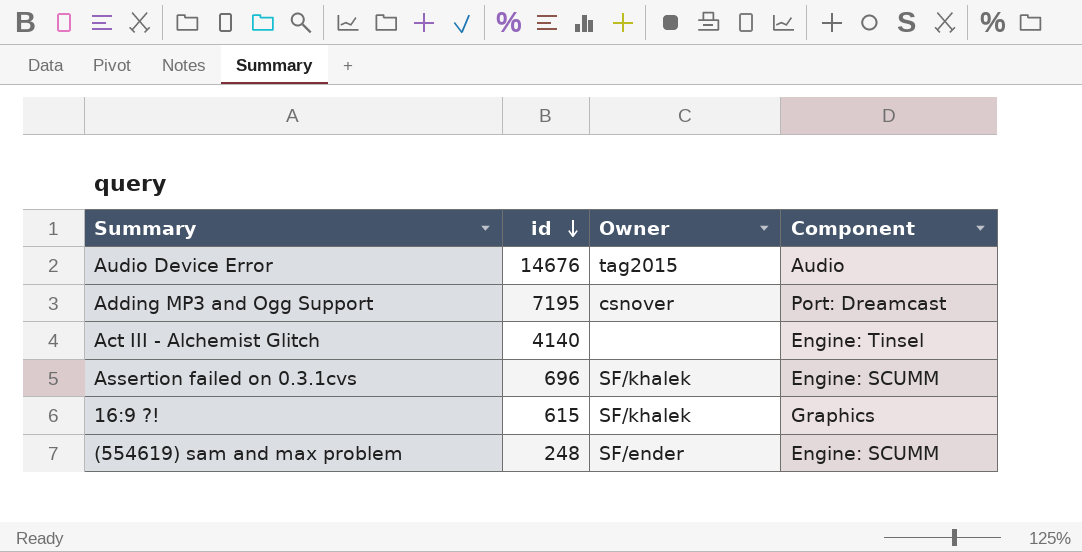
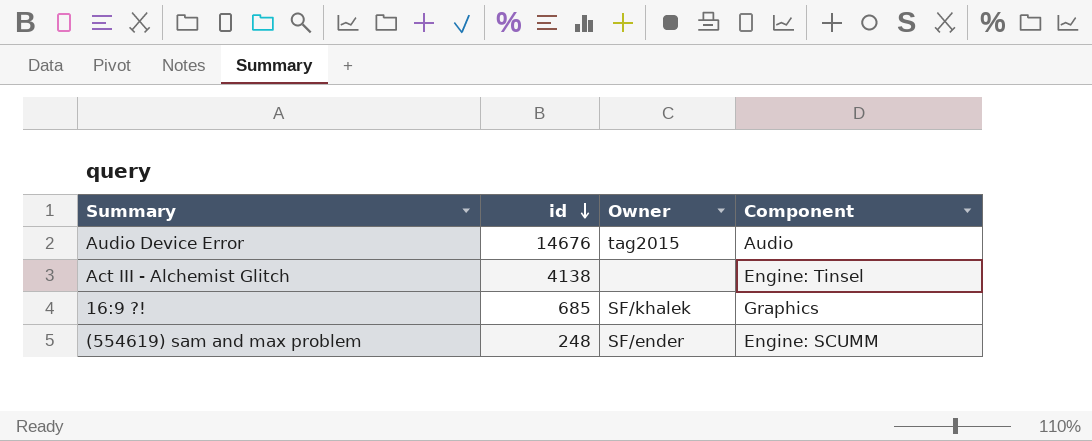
row Adding MP3 and Ogg Support: 7195 | csnover | Port: Dreamcast -> none
row Assertion failed on 0.3.1cvs: 696 | SF/khalek | Engine: SCUMM -> none
Act III - Alchemist Glitch | id: 4140 -> 4138
16:9 ?! | id: 615 -> 685

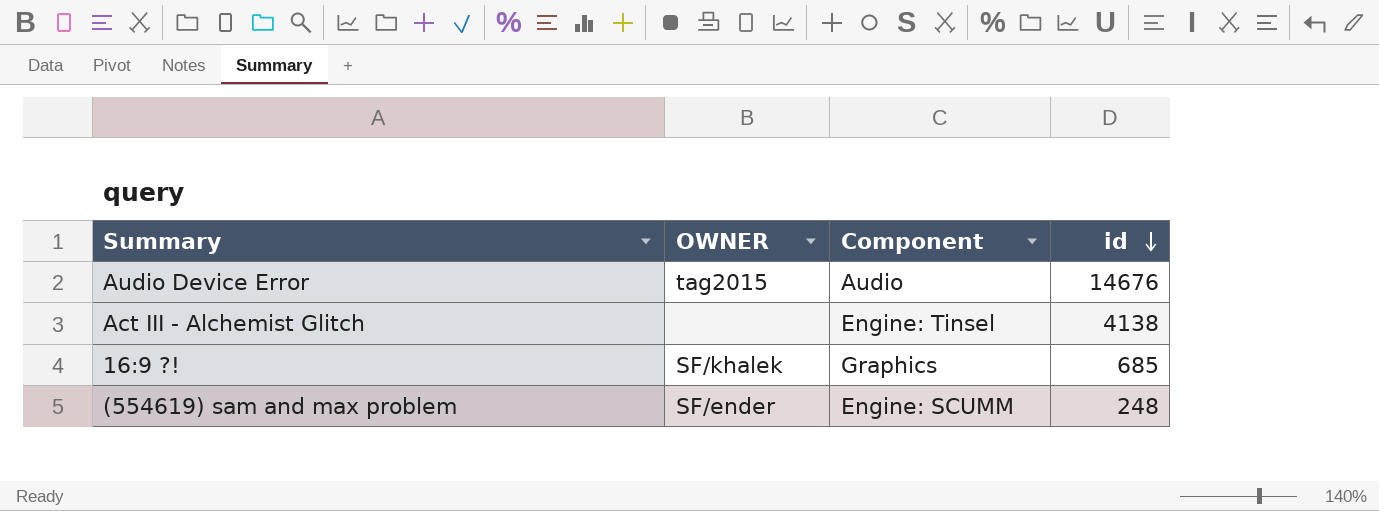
column name: Owner -> OWNER
column id | position: 2 -> 4

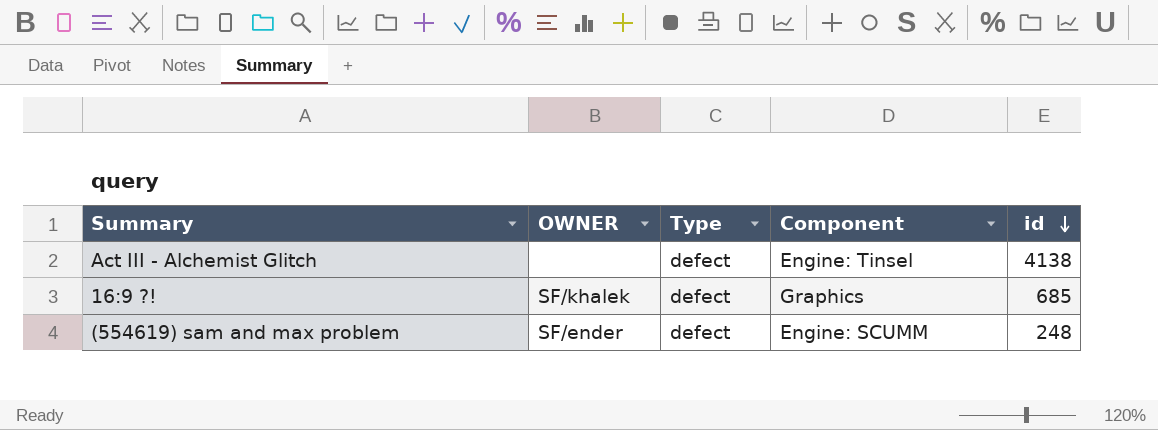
column Type | position: none -> 3
row Audio Device Error: tag2015 | Audio | 14676 -> none

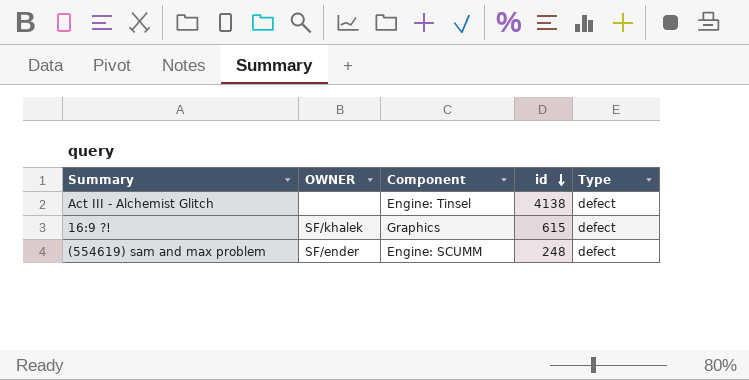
column Type | position: 3 -> 5
16:9 ?! | id: 685 -> 615

